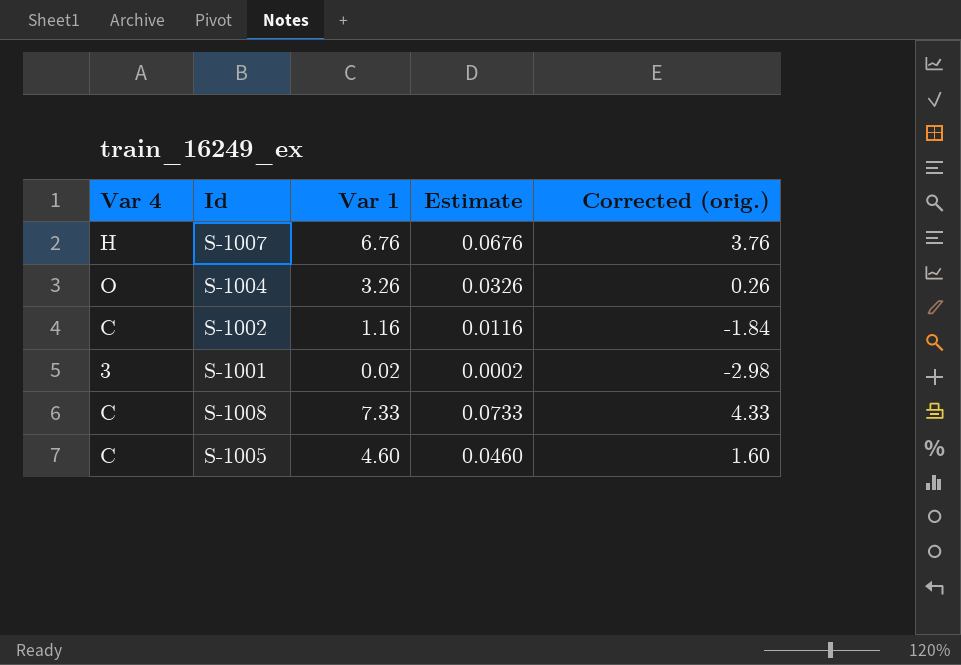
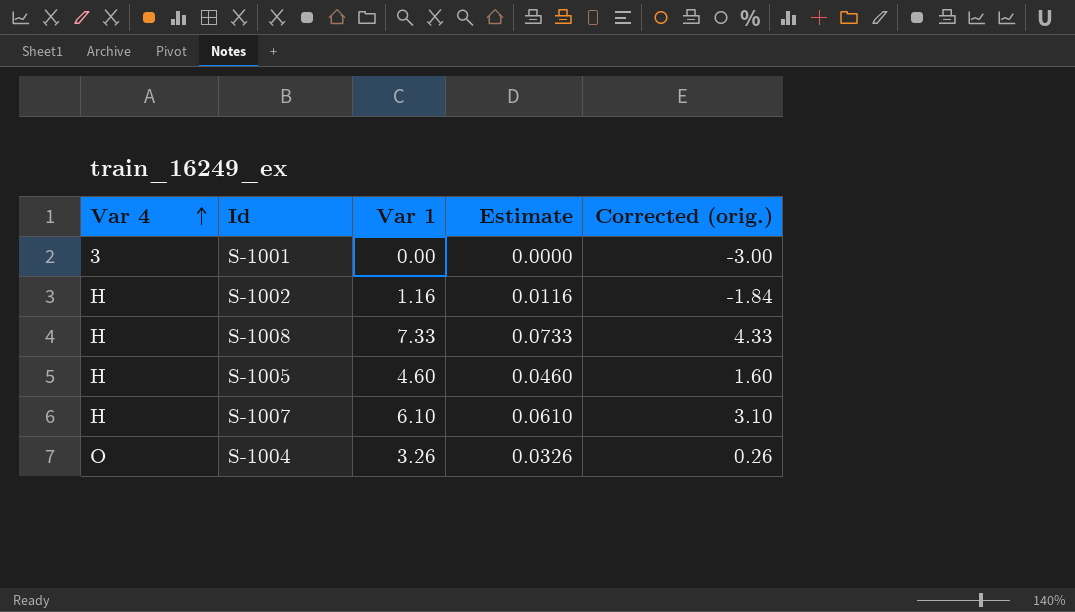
row order: none -> Var 4 ascending
S-1001 | Var 1: 0.02 -> 0.00
S-1001 | Estimate: 0.0002 -> 0.0000
S-1001 | Corrected (orig.): -2.98 -> -3.00
S-1002 | Var 4: C -> H
S-1008 | Var 4: C -> H
S-1005 | Var 4: C -> H
S-1007 | Var 1: 6.76 -> 6.10
S-1007 | Estimate: 0.0676 -> 0.0610
S-1007 | Corrected (orig.): 3.76 -> 3.10

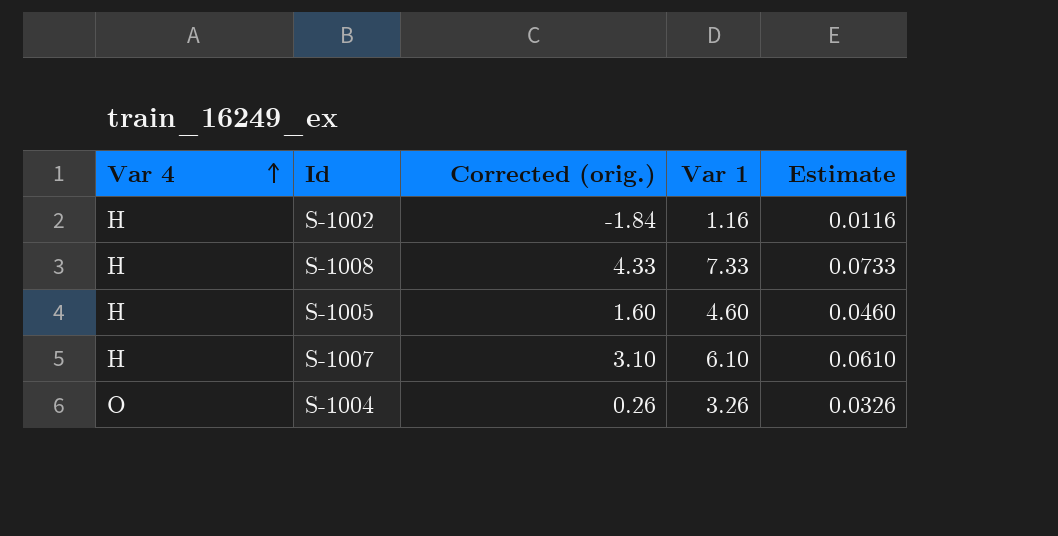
column Corrected (orig.) | position: 5 -> 3
row S-1001: 3 | 0.00 | 0.0000 | -3.00 -> none

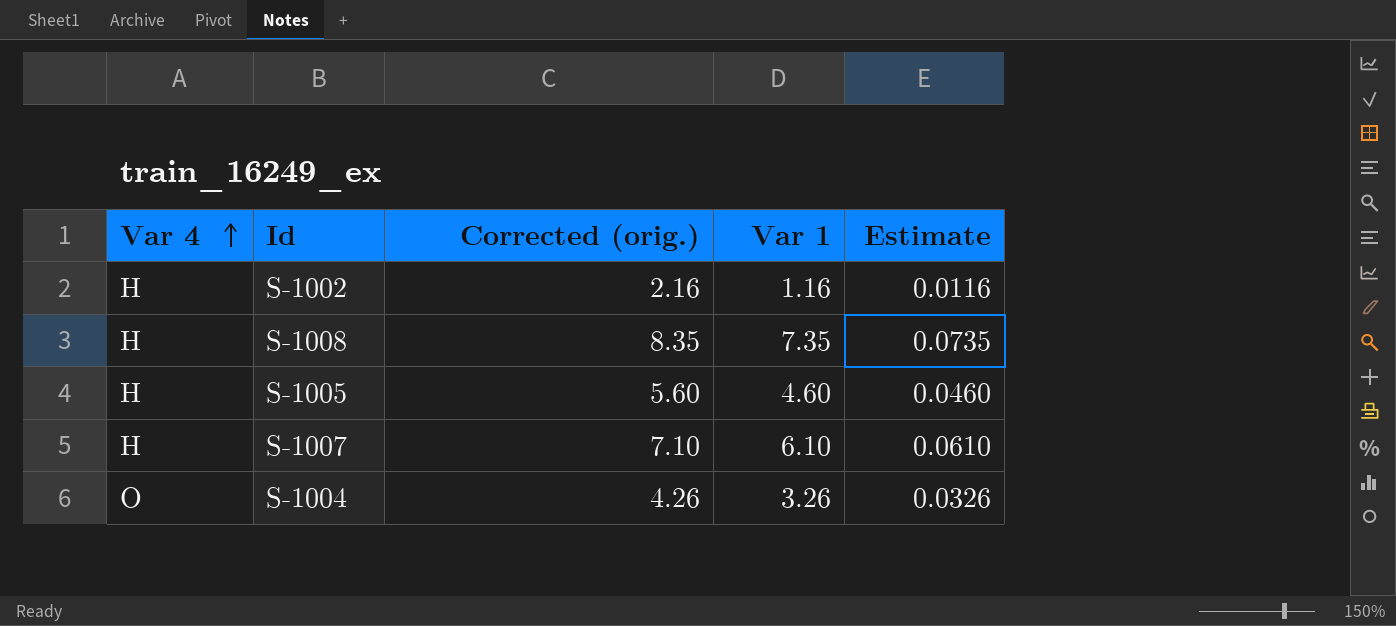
column Corrected (orig.) | formula: [Var 1] - 3 -> [Var 1] + 1
S-1008 | Var 1: 7.33 -> 7.35
S-1008 | Estimate: 0.0733 -> 0.0735

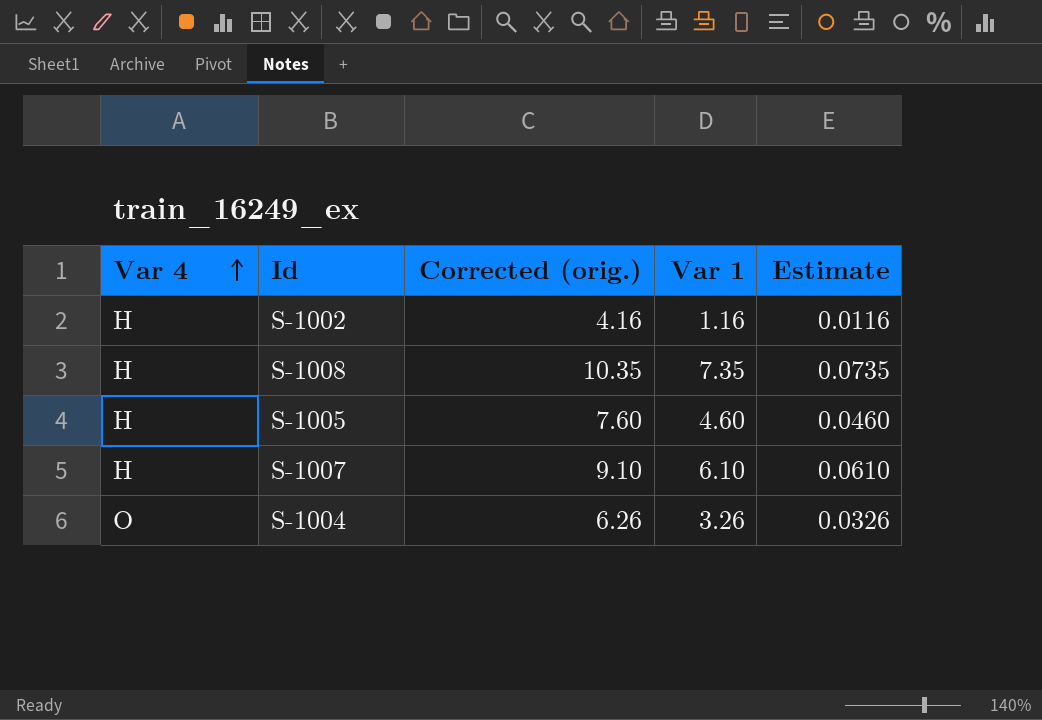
column Corrected (orig.) | formula: [Var 1] + 1 -> [Var 1] + 3

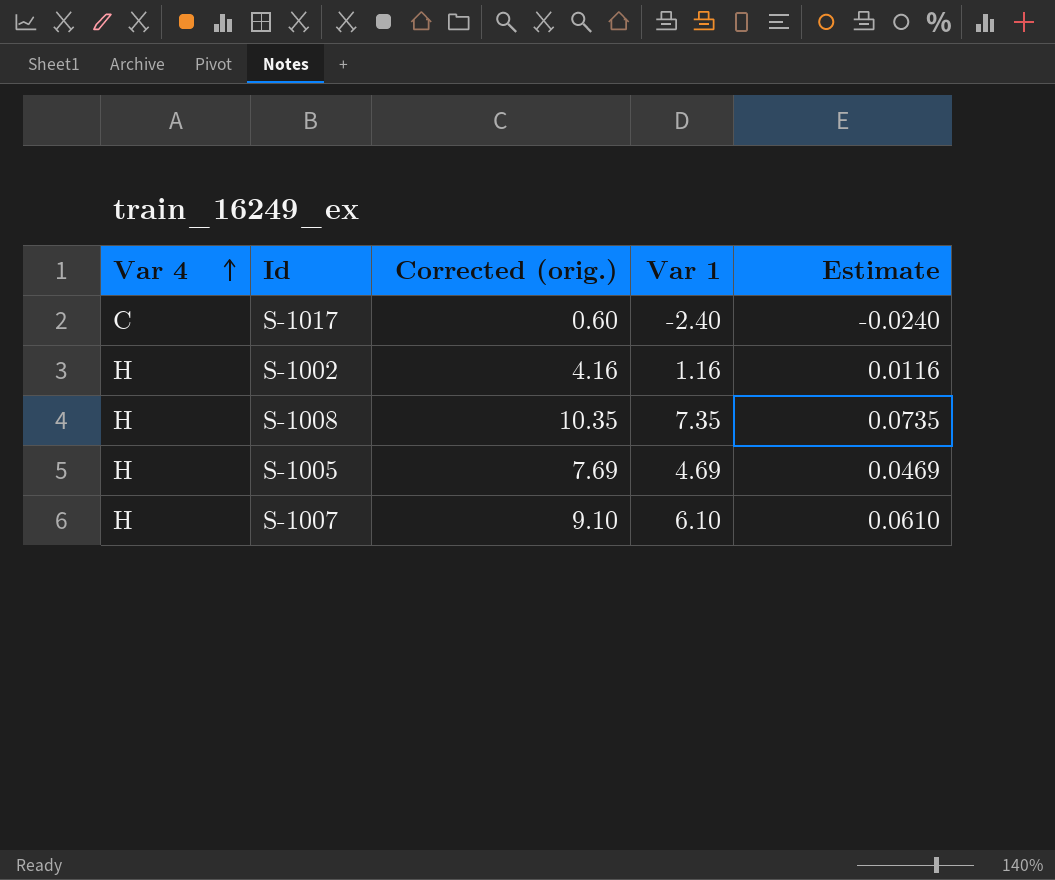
row S-1004: O | 6.26 | 3.26 | 0.0326 -> none
row S-1017: none -> C | 0.60 | -2.40 | -0.0240
S-1005 | Corrected (orig.): 7.60 -> 7.69
S-1005 | Var 1: 4.60 -> 4.69
S-1005 | Estimate: 0.0460 -> 0.0469

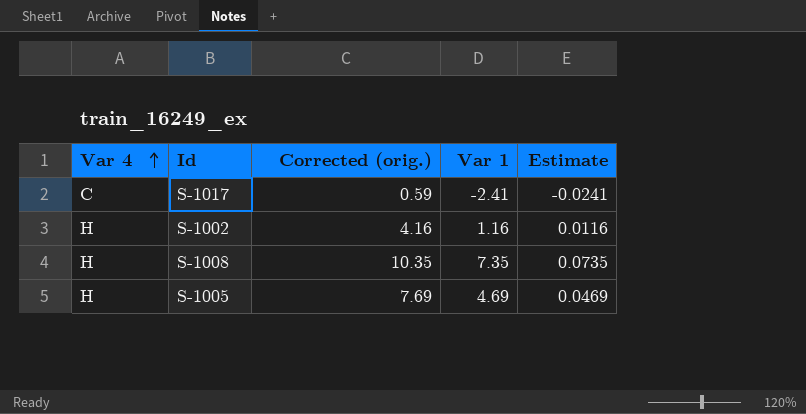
row S-1007: H | 9.10 | 6.10 | 0.0610 -> none
S-1017 | Corrected (orig.): 0.60 -> 0.59
S-1017 | Var 1: -2.40 -> -2.41
S-1017 | Estimate: -0.0240 -> -0.0241

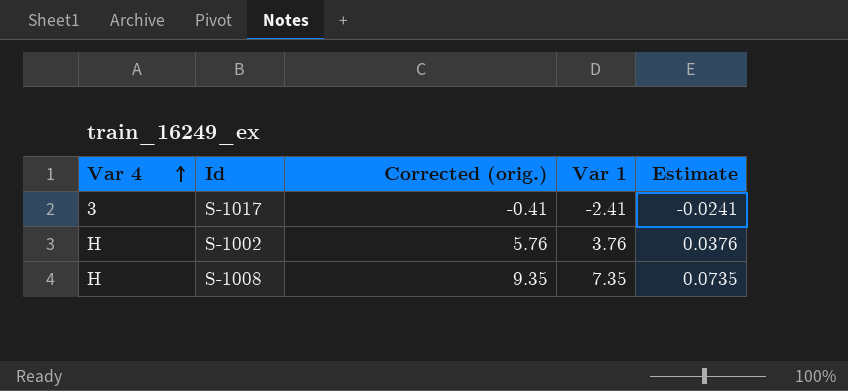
column Corrected (orig.) | formula: [Var 1] + 3 -> [Var 1] + 2
row S-1005: H | 7.69 | 4.69 | 0.0469 -> none
S-1017 | Var 4: C -> 3
S-1002 | Var 1: 1.16 -> 3.76
S-1002 | Estimate: 0.0116 -> 0.0376

